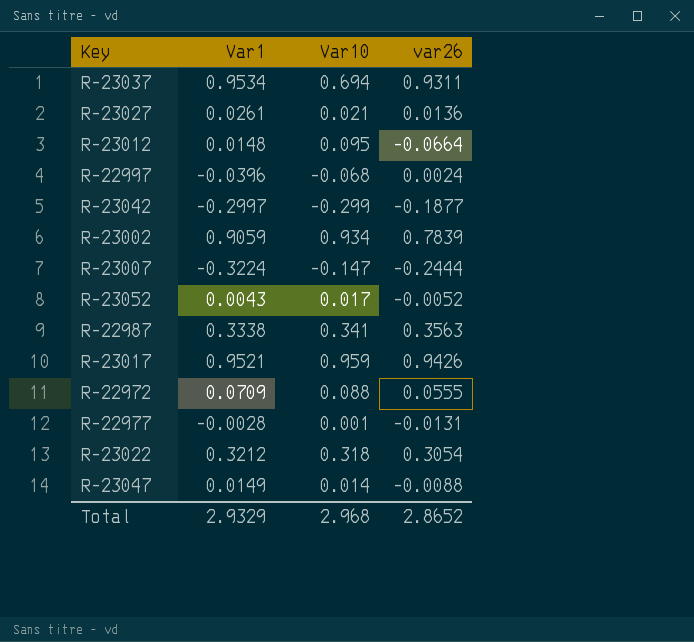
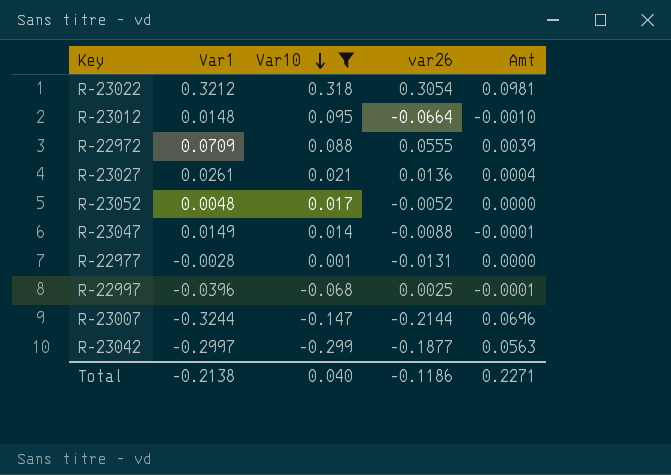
filter: none -> Var10 <= 0.318
row order: none -> Var10 descending
column Amt | formula: none -> [Var1] * [var26]
R-23052 | Var1: 0.0043 -> 0.0048
R-22997 | var26: 0.0024 -> 0.0025
R-23007 | Var1: -0.3224 -> -0.3244
R-23007 | var26: -0.2444 -> -0.2144
Total | Var1: 2.9329 -> -0.2138
Total | Var10: 2.968 -> 0.040
Total | var26: 2.8652 -> -0.1186

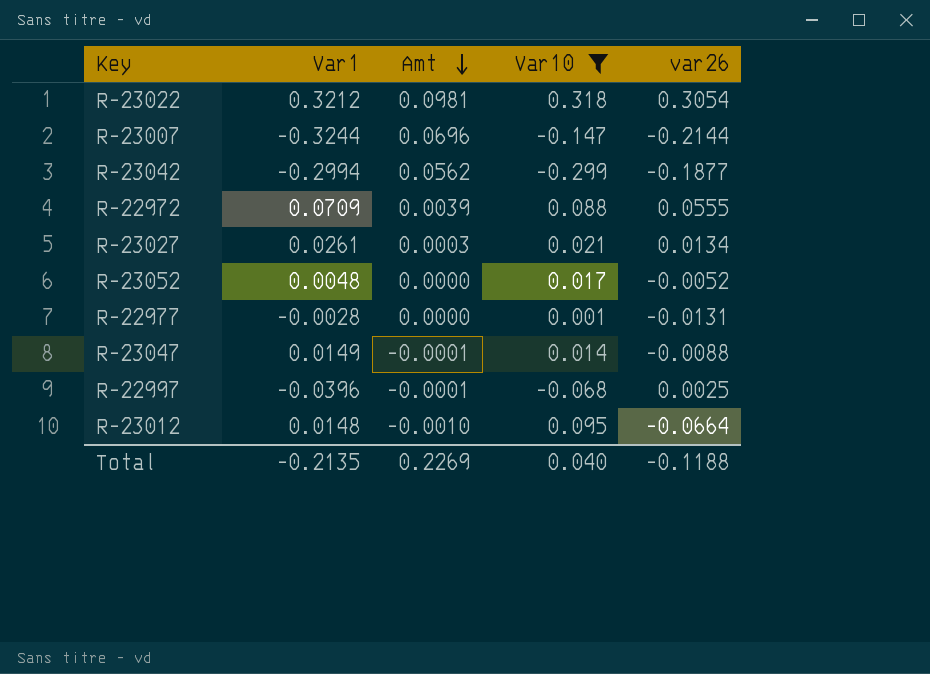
row order: Var10 descending -> Amt descending
column Amt | position: 5 -> 3
R-23042 | Var1: -0.2997 -> -0.2994
R-23042 | Amt: 0.0563 -> 0.0562
R-23027 | Amt: 0.0004 -> 0.0003
R-23027 | var26: 0.0136 -> 0.0134
Total | Var1: -0.2138 -> -0.2135
Total | Amt: 0.2271 -> 0.2269
Total | var26: -0.1186 -> -0.1188

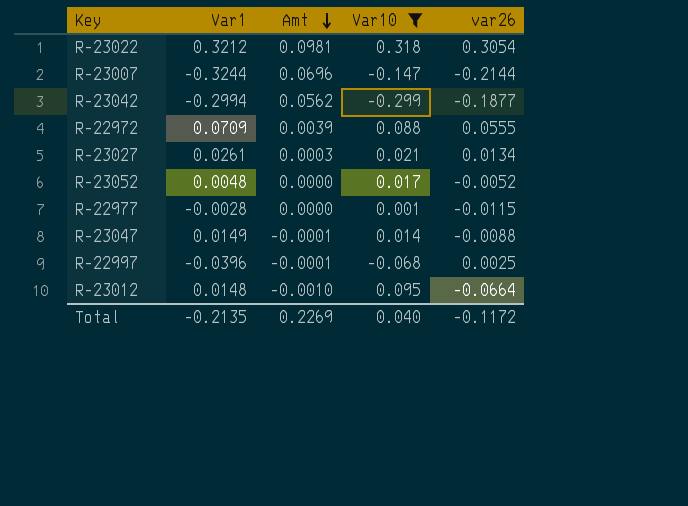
R-22977 | var26: -0.0131 -> -0.0115
Total | var26: -0.1188 -> -0.1172

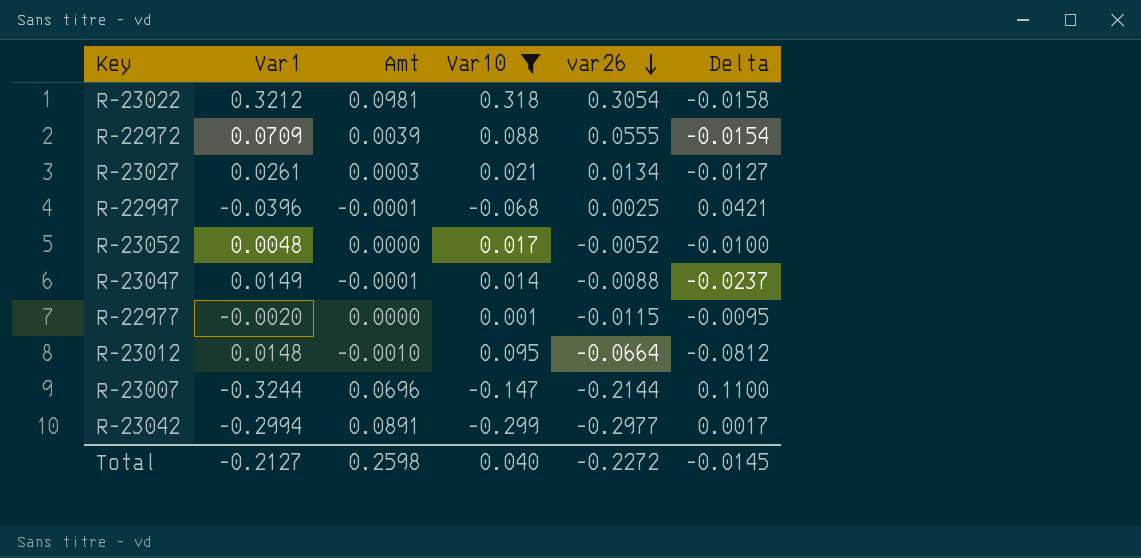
row order: Amt descending -> var26 descending
column Delta | formula: none -> [var26] - [Var1]
R-22977 | Var1: -0.0028 -> -0.0020
R-23042 | Amt: 0.0562 -> 0.0891
R-23042 | var26: -0.1877 -> -0.2977
Total | Var1: -0.2135 -> -0.2127
Total | Amt: 0.2269 -> 0.2598
Total | var26: -0.1172 -> -0.2272

